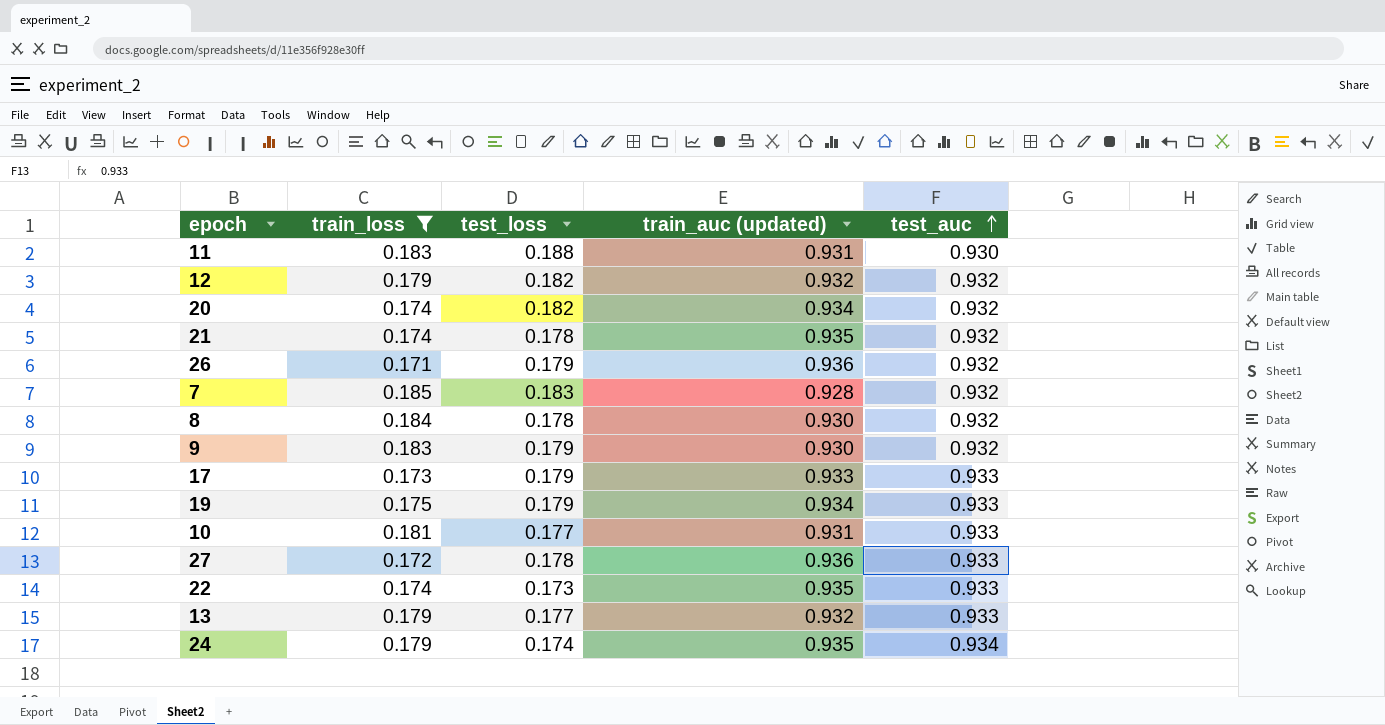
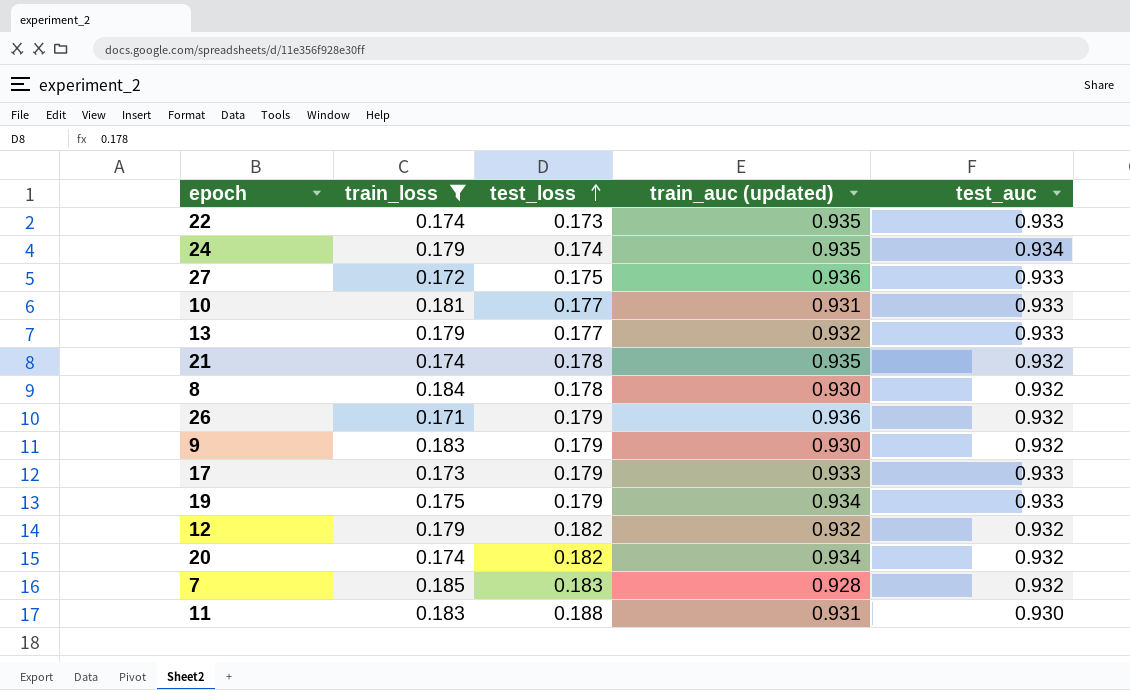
row order: test_auc ascending -> test_loss ascending
27 | test_loss: 0.178 -> 0.175

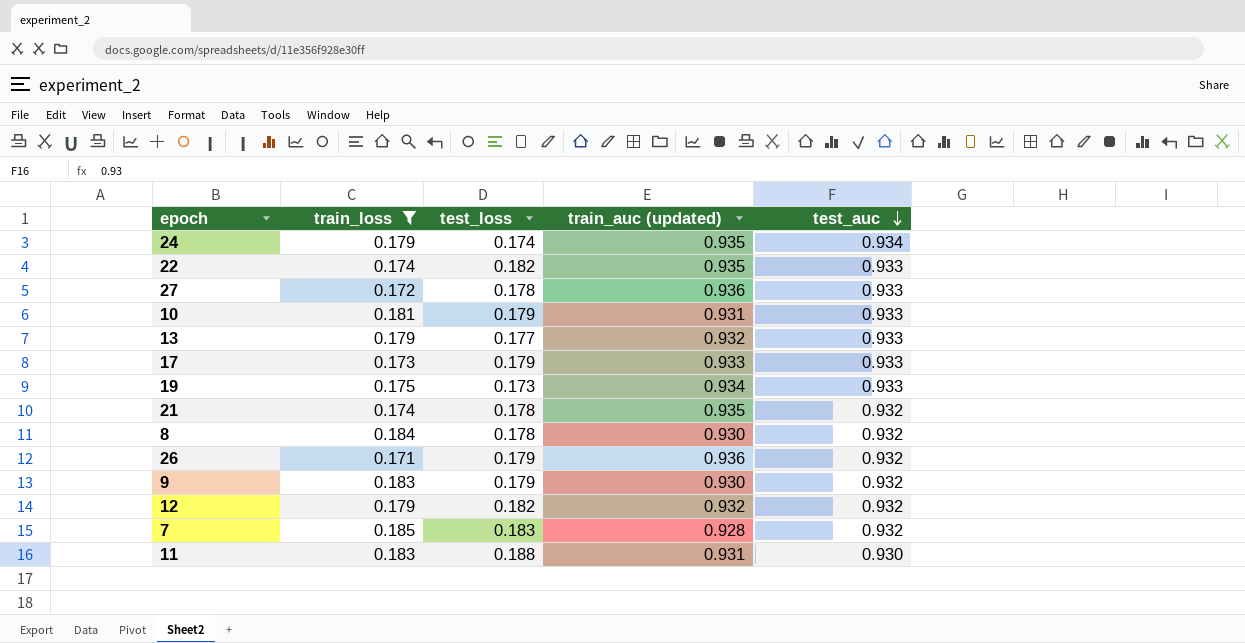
row order: test_loss ascending -> test_auc descending
row 20: 0.174 | 0.182 | 0.934 | 0.932 -> none
22 | test_loss: 0.173 -> 0.182
27 | test_loss: 0.175 -> 0.178
10 | test_loss: 0.177 -> 0.179
19 | test_loss: 0.179 -> 0.173

